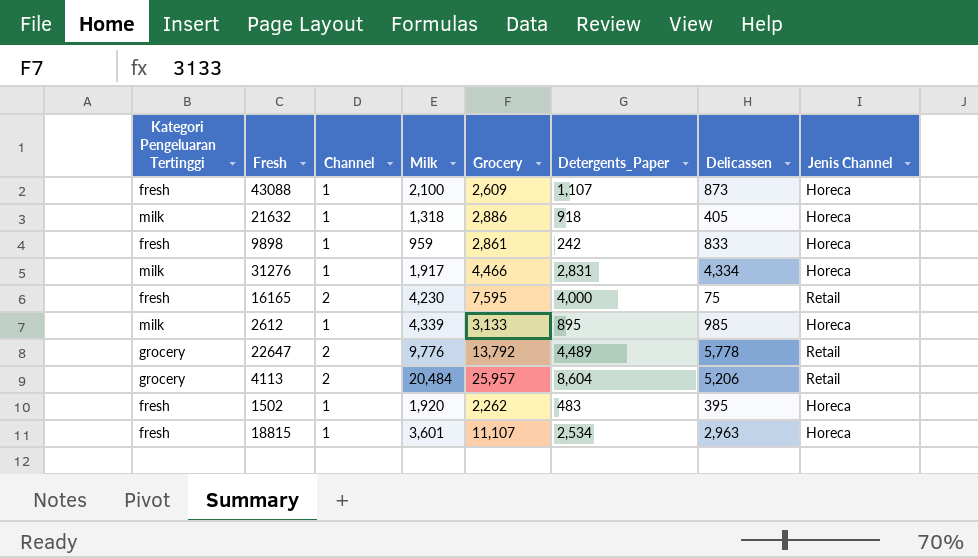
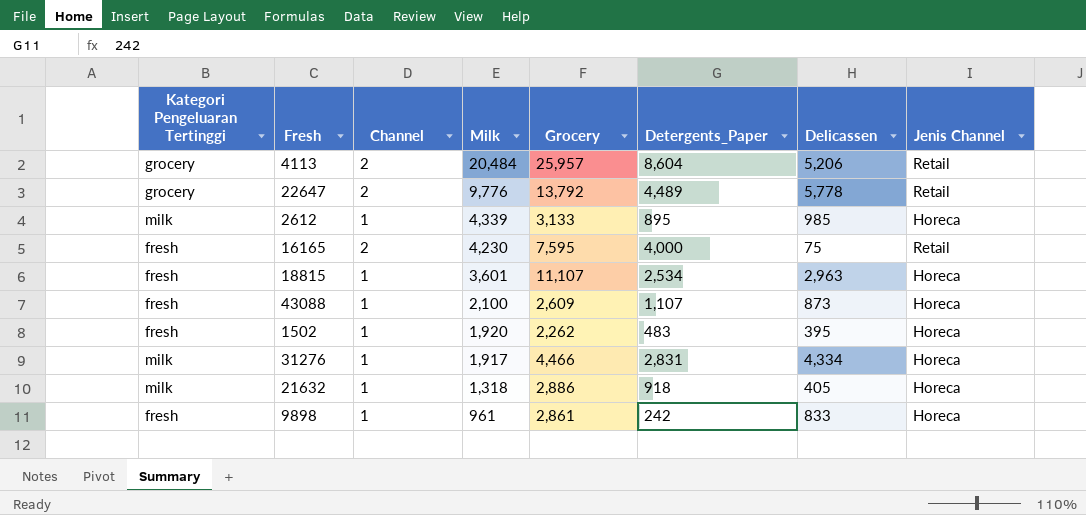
row order: none -> Milk descending
9898 | Milk: 959 -> 961

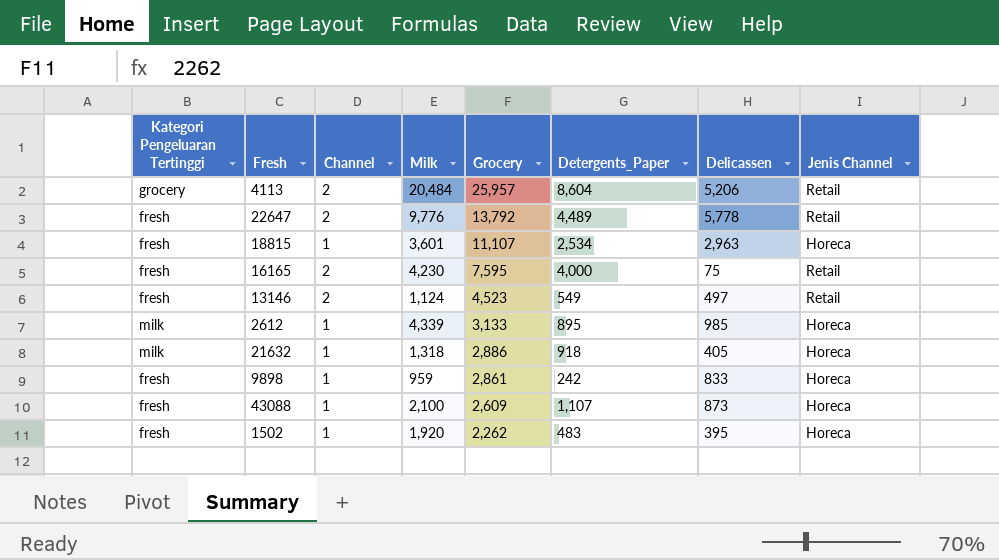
row order: Milk descending -> Grocery descending
row 31276: milk | 1 | 1,917 | 4,466 | 2,831 | 4,334 | Horeca -> none
22647 | Kategori Pengeluaran Tertinggi: grocery -> fresh
row 13146: none -> fresh | 2 | 1,124 | 4,523 | 549 | 497 | Retail
9898 | Milk: 961 -> 959

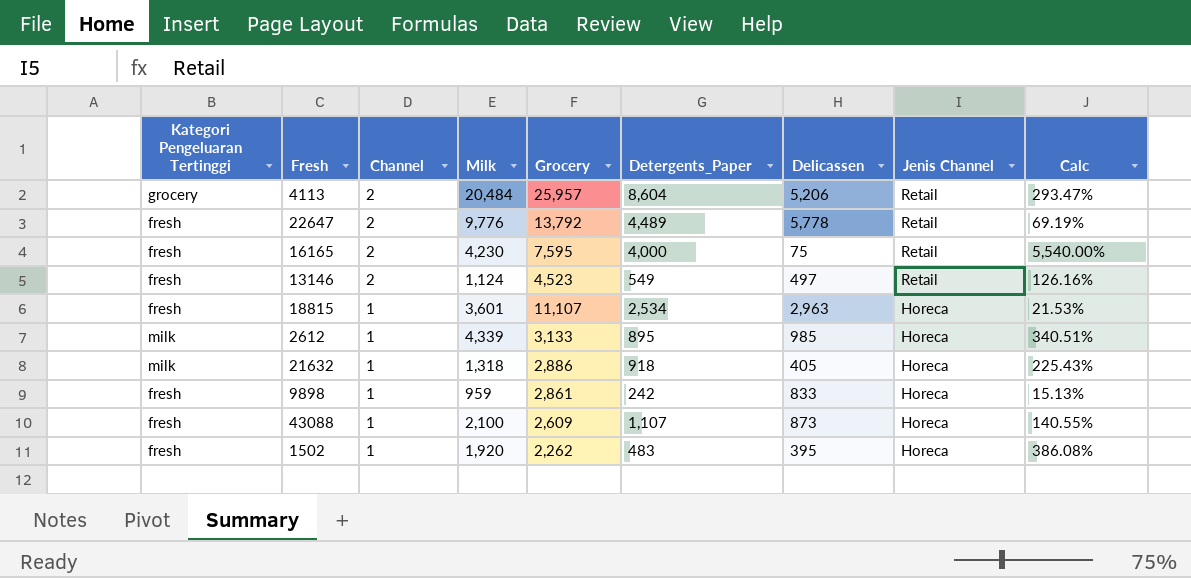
row order: Grocery descending -> Channel descending
column Calc | formula: none -> ([Milk] - [Delicassen]) / [Delicassen]

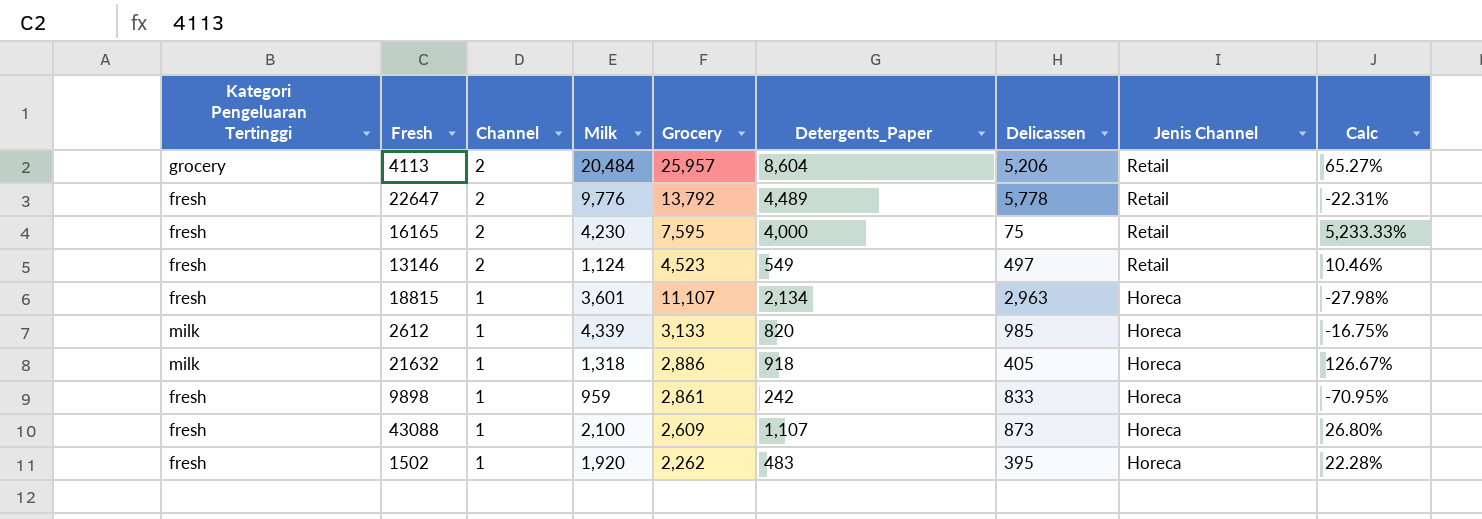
column Calc | formula: ([Milk] - [Delicassen]) / [Delicassen] -> ([Detergents_Paper] - [Delicassen]) / [Delicassen]
18815 | Detergents_Paper: 2,534 -> 2,134
2612 | Detergents_Paper: 895 -> 820

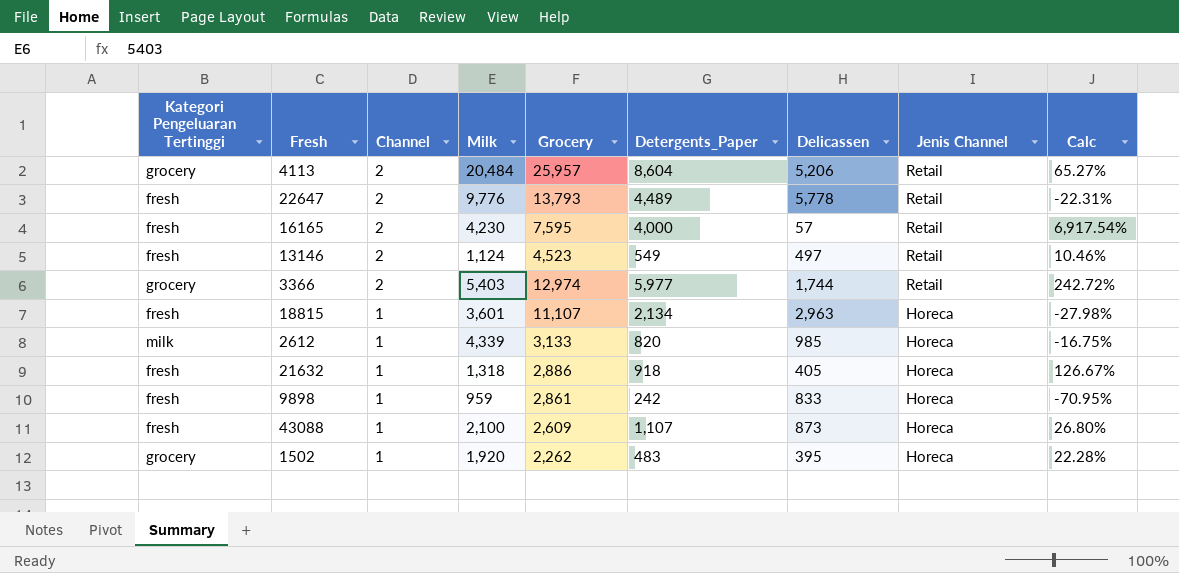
22647 | Grocery: 13,792 -> 13,793
16165 | Delicassen: 75 -> 57
16165 | Calc: 5,233.33% -> 6,917.54%
row 3366: none -> grocery | 2 | 5,403 | 12,974 | 5,977 | 1,744 | Retail | 242.72%
21632 | Kategori Pengeluaran Tertinggi: milk -> fresh
1502 | Kategori Pengeluaran Tertinggi: fresh -> grocery

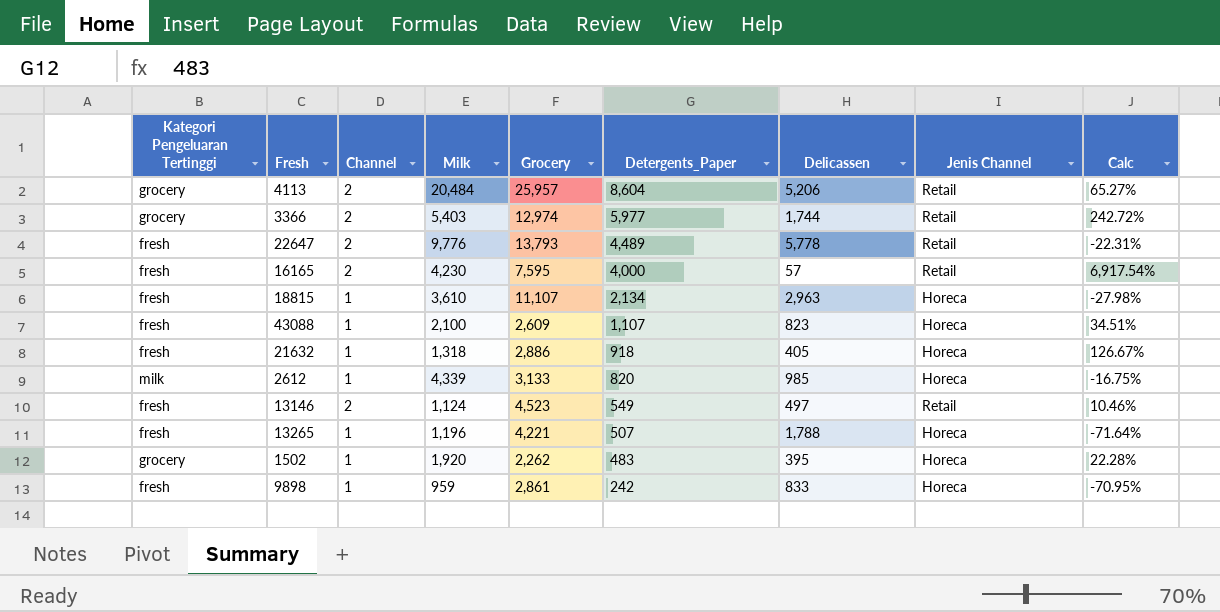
row order: Channel descending -> Detergents_Paper descending
18815 | Milk: 3,601 -> 3,610
43088 | Delicassen: 873 -> 823
43088 | Calc: 26.80% -> 34.51%
row 13265: none -> fresh | 1 | 1,196 | 4,221 | 507 | 1,788 | Horeca | -71.64%

